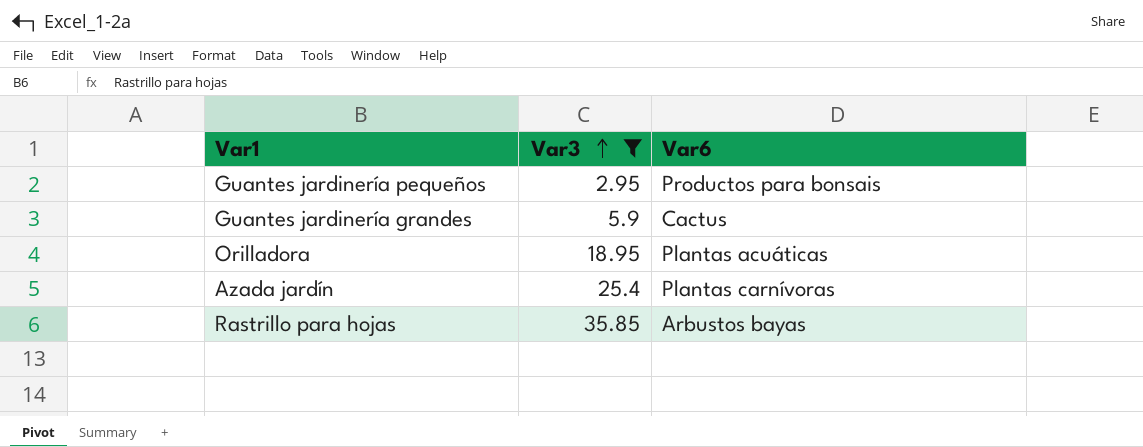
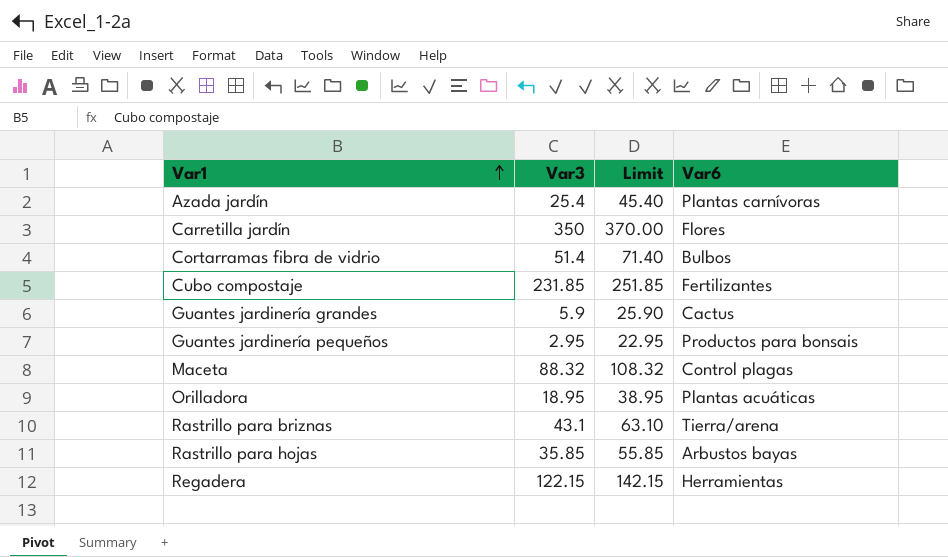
filter: Var3 <= 35.85 -> none
row order: Var3 ascending -> Var1 ascending
column Limit | formula: none -> [Var3] + 20

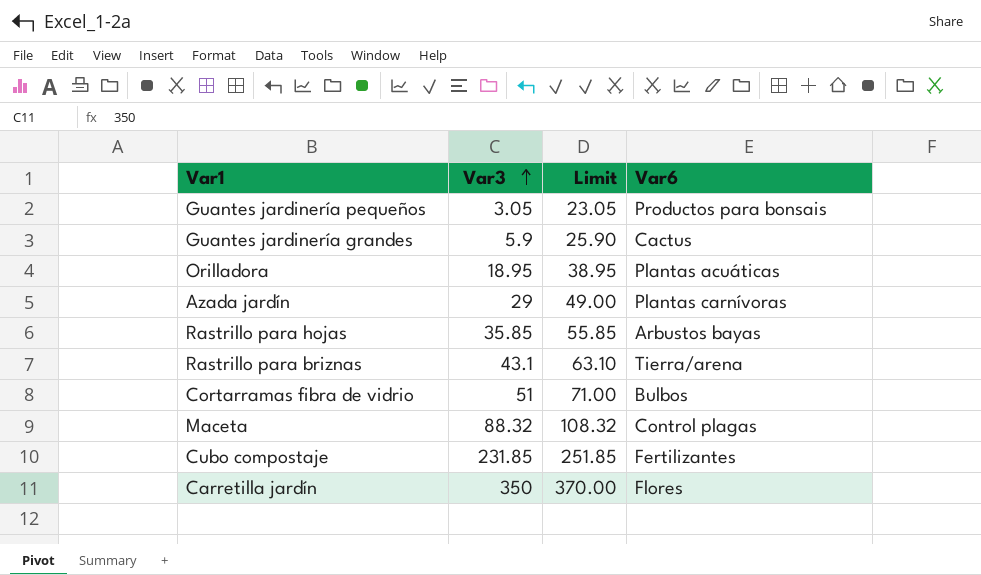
row order: Var1 ascending -> Var3 ascending
row Regadera: 122.15 | 142.15 | Herramientas -> none
Guantes jardinería pequeños | Var3: 2.95 -> 3.05
Guantes jardinería pequeños | Limit: 22.95 -> 23.05
Azada jardín | Var3: 25.4 -> 29
Azada jardín | Limit: 45.40 -> 49.00
Cortarramas fibra de vidrio | Var3: 51.4 -> 51
Cortarramas fibra de vidrio | Limit: 71.40 -> 71.00

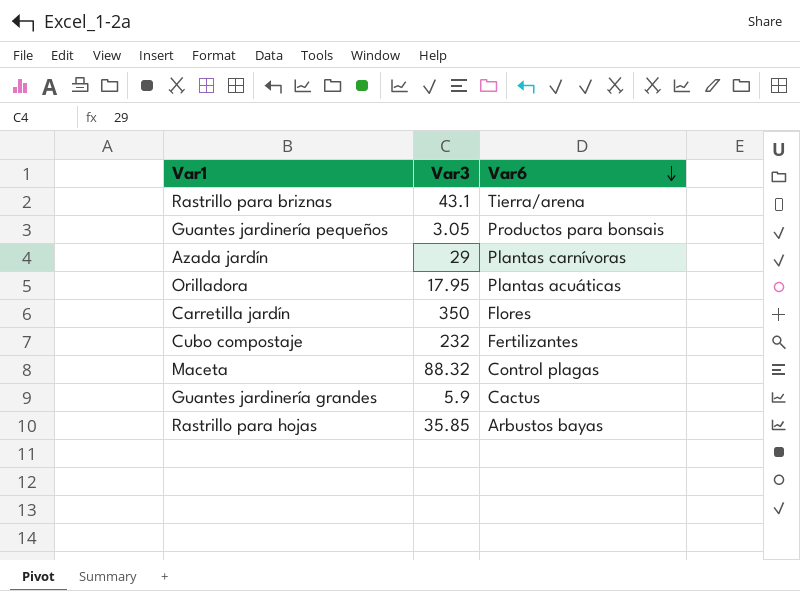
row order: Var3 ascending -> Var6 descending
column Limit | formula: [Var3] + 20 -> none
row Cortarramas fibra de vidrio: 51 | 71.00 | Bulbos -> none
Orilladora | Var3: 18.95 -> 17.95
Cubo compostaje | Var3: 231.85 -> 232

